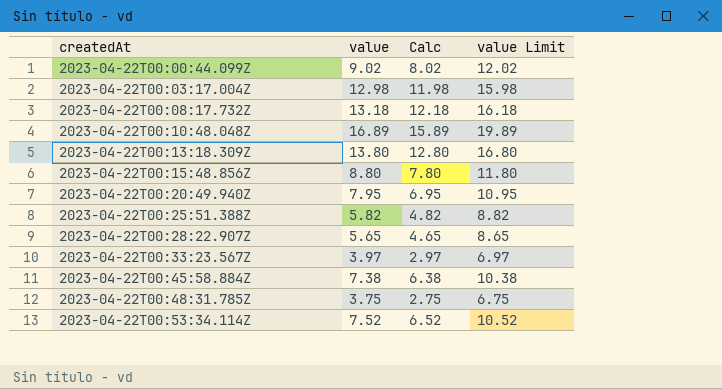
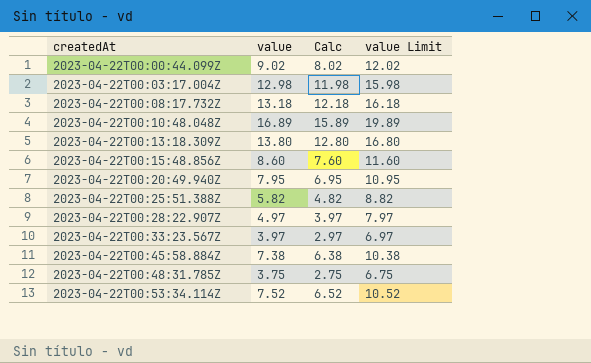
2023-04-22T00:15:48.856Z | value: 8.80 -> 8.60
2023-04-22T00:15:48.856Z | Calc: 7.80 -> 7.60
2023-04-22T00:15:48.856Z | value Limit: 11.80 -> 11.60
2023-04-22T00:28:22.907Z | value: 5.65 -> 4.97
2023-04-22T00:28:22.907Z | Calc: 4.65 -> 3.97
2023-04-22T00:28:22.907Z | value Limit: 8.65 -> 7.97

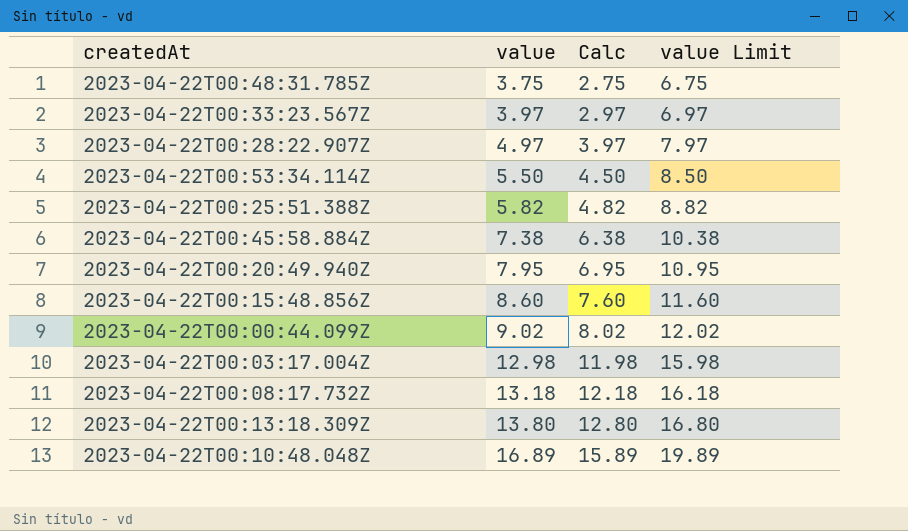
row order: createdAt ascending -> value ascending
2023-04-22T00:53:34.114Z | value: 7.52 -> 5.50
2023-04-22T00:53:34.114Z | Calc: 6.52 -> 4.50
2023-04-22T00:53:34.114Z | value Limit: 10.52 -> 8.50

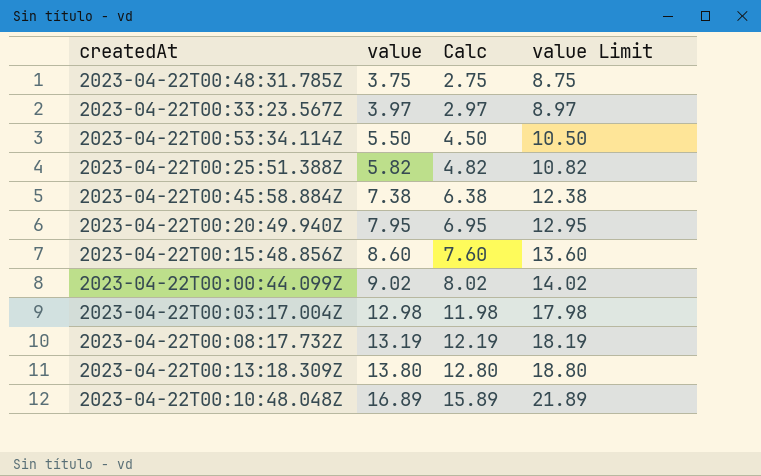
column value Limit | formula: [value] + 3 -> [value] + 5
row 2023-04-22T00:28:22.907Z: 4.97 | 3.97 | 7.97 -> none
2023-04-22T00:08:17.732Z | value: 13.18 -> 13.19
2023-04-22T00:08:17.732Z | Calc: 12.18 -> 12.19

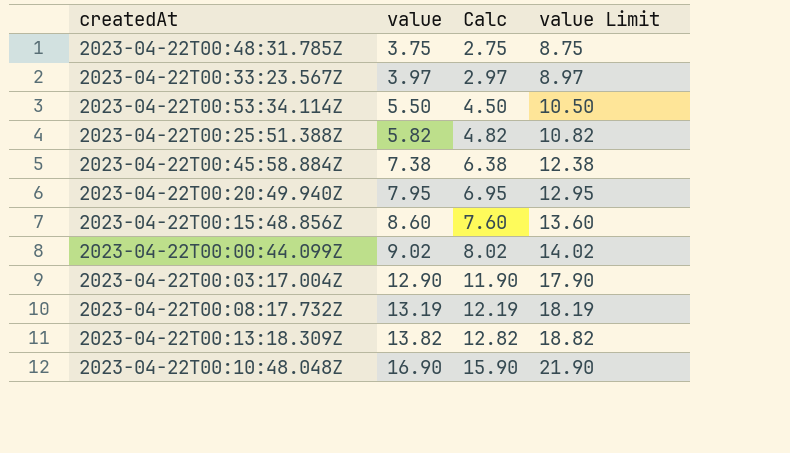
2023-04-22T00:03:17.004Z | value: 12.98 -> 12.90
2023-04-22T00:03:17.004Z | Calc: 11.98 -> 11.90
2023-04-22T00:03:17.004Z | value Limit: 17.98 -> 17.90
2023-04-22T00:13:18.309Z | value: 13.80 -> 13.82
2023-04-22T00:13:18.309Z | Calc: 12.80 -> 12.82
2023-04-22T00:13:18.309Z | value Limit: 18.80 -> 18.82
2023-04-22T00:10:48.048Z | value: 16.89 -> 16.90
2023-04-22T00:10:48.048Z | Calc: 15.89 -> 15.90
2023-04-22T00:10:48.048Z | value Limit: 21.89 -> 21.90

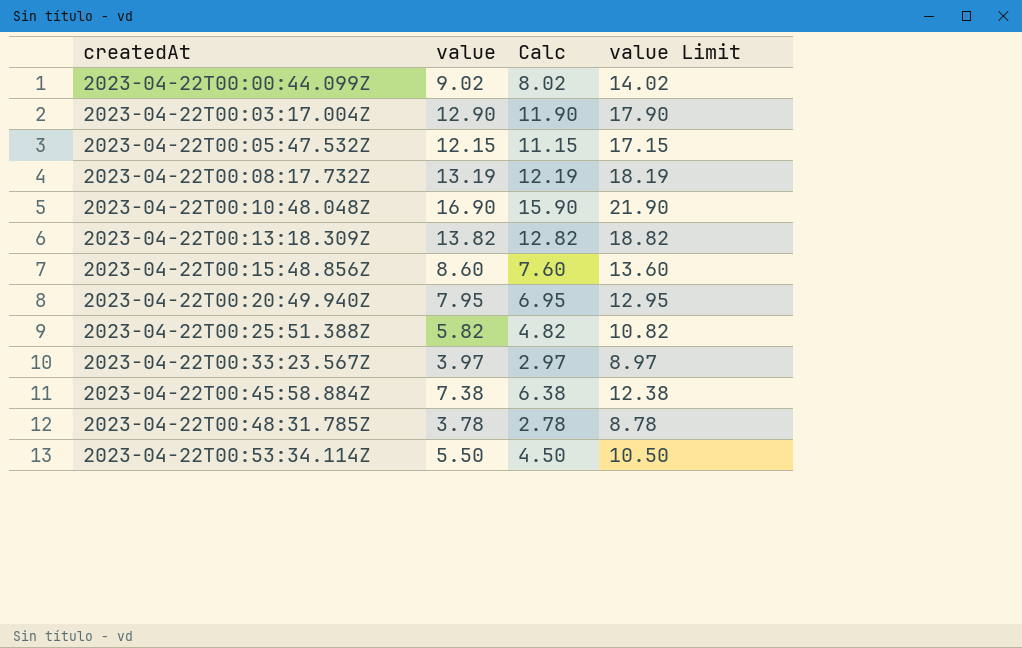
row order: value ascending -> createdAt ascending
row 2023-04-22T00:05:47.532Z: none -> 12.15 | 11.15 | 17.15
2023-04-22T00:48:31.785Z | value: 3.75 -> 3.78
2023-04-22T00:48:31.785Z | Calc: 2.75 -> 2.78
2023-04-22T00:48:31.785Z | value Limit: 8.75 -> 8.78

